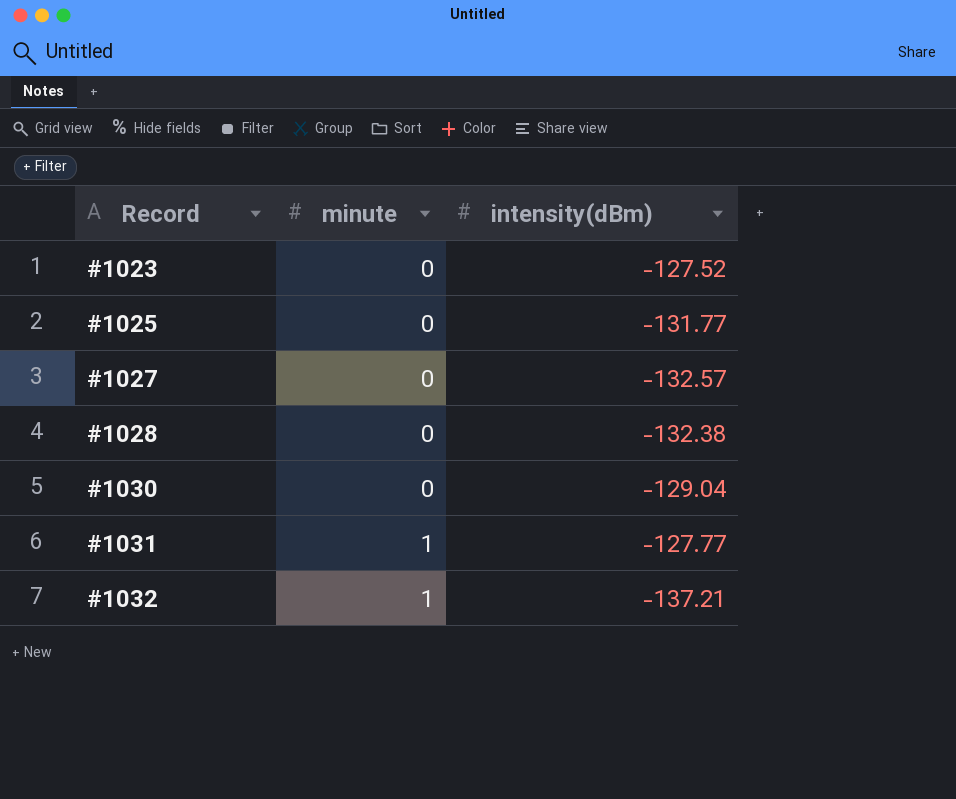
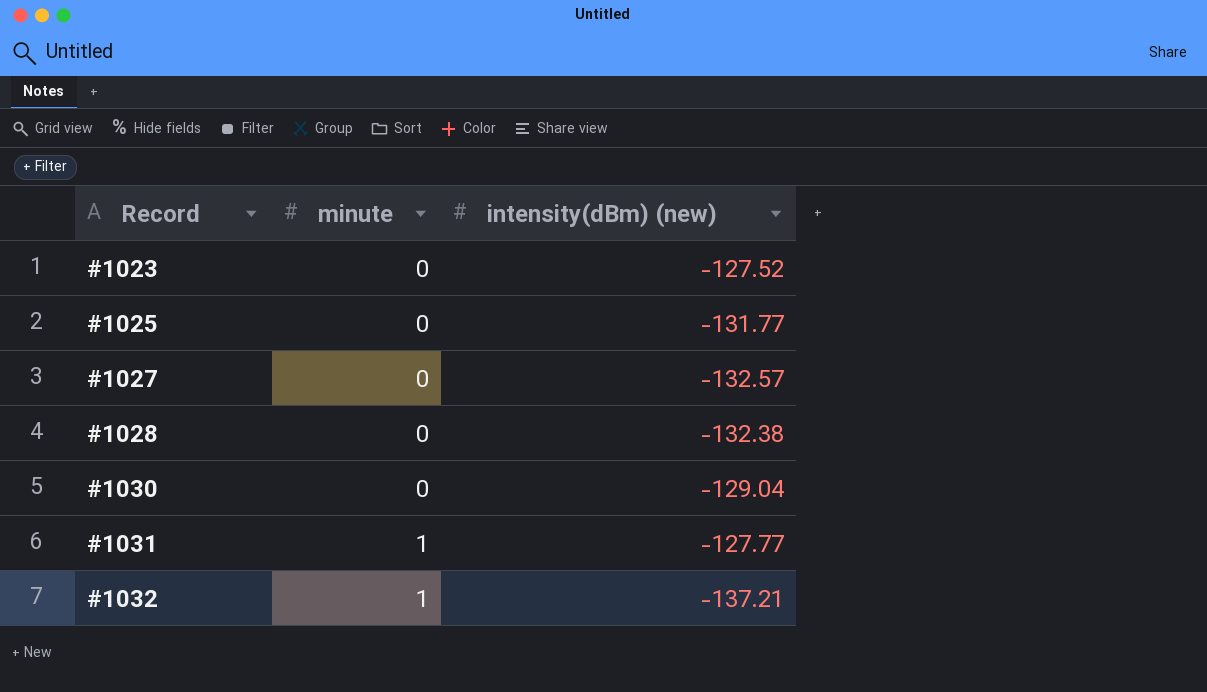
column name: intensity(dBm) -> intensity(dBm) (new)

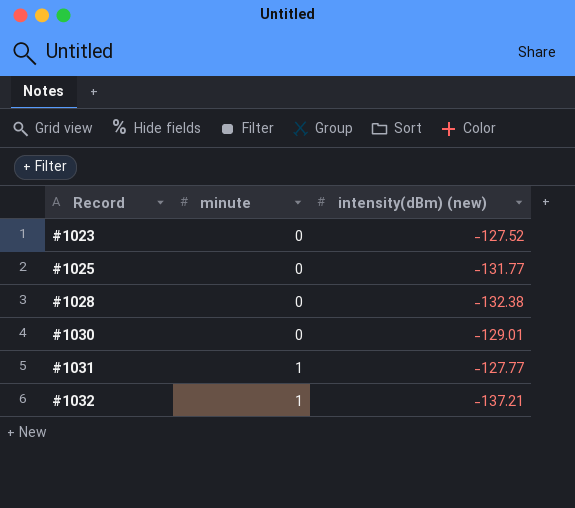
row #1027: 0 | -132.57 -> none
#1030 | intensity(dBm) (new): -129.04 -> -129.01

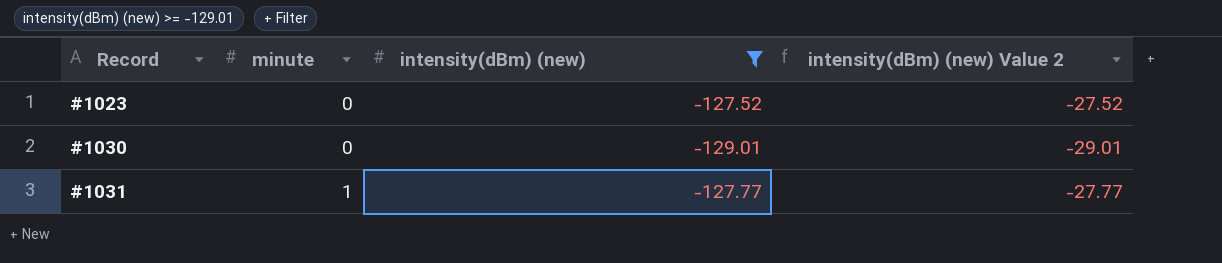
filter: none -> intensity(dBm) (new) >= -129.01
column intensity(dBm) (new) Value 2 | formula: none -> [intensity(dBm) (new)] + 100

